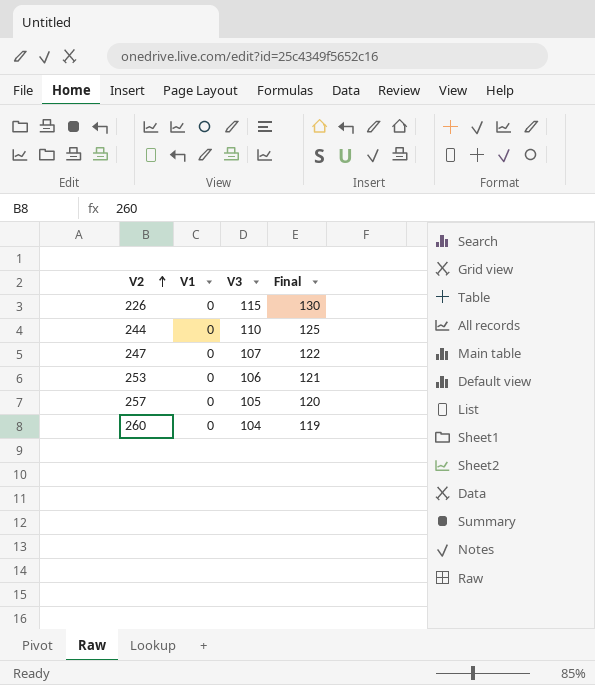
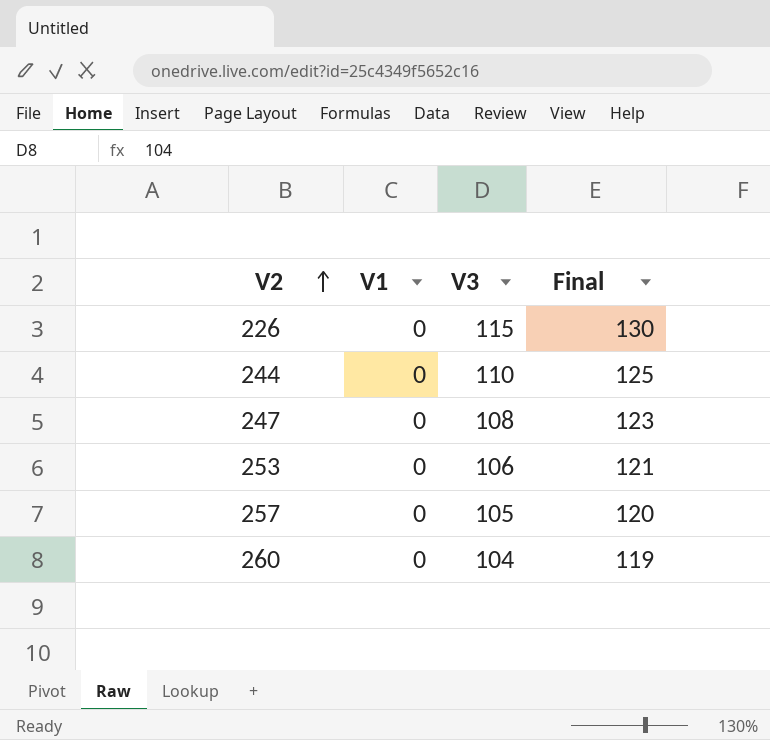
247 | V3: 107 -> 108
247 | Final: 122 -> 123

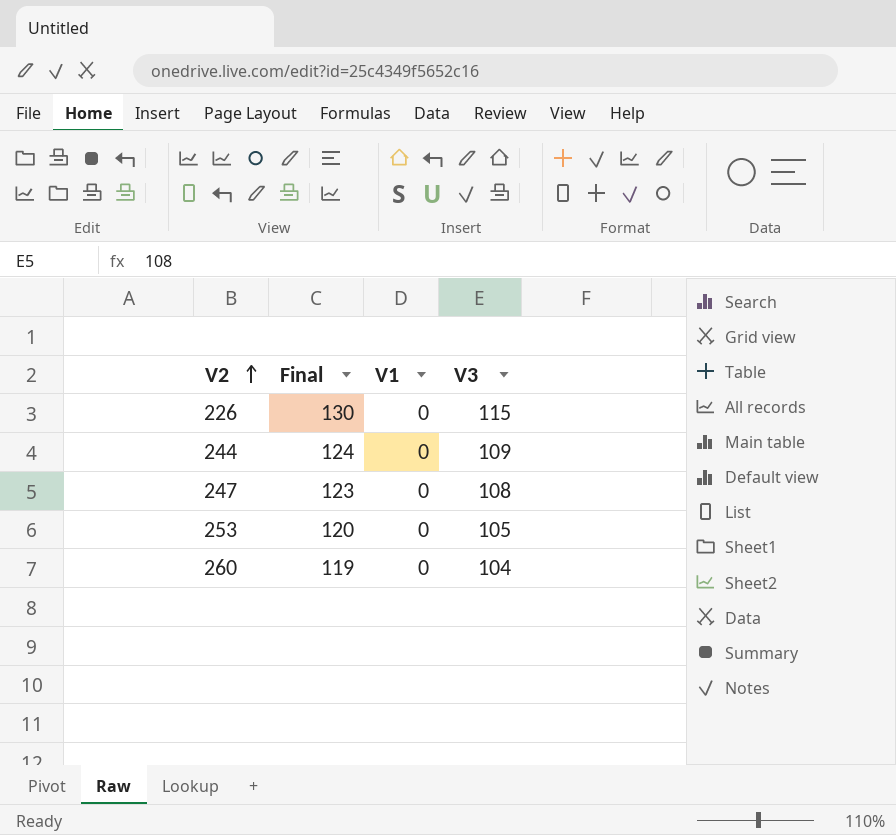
column Final | position: 4 -> 2
row 257: 0 | 105 | 120 -> none
244 | Final: 125 -> 124
244 | V3: 110 -> 109
253 | Final: 121 -> 120
253 | V3: 106 -> 105

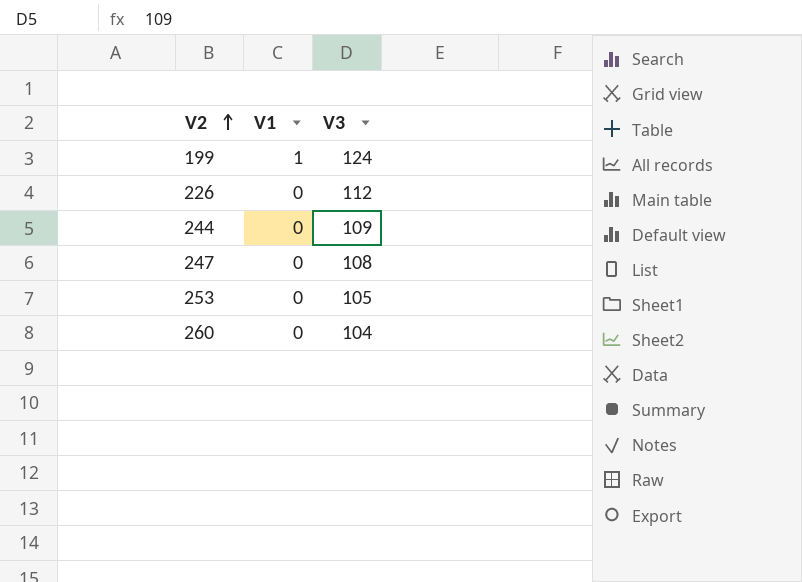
column Final | formula: [V3] + 15 -> none
row 199: none -> 1 | 124
226 | V3: 115 -> 112

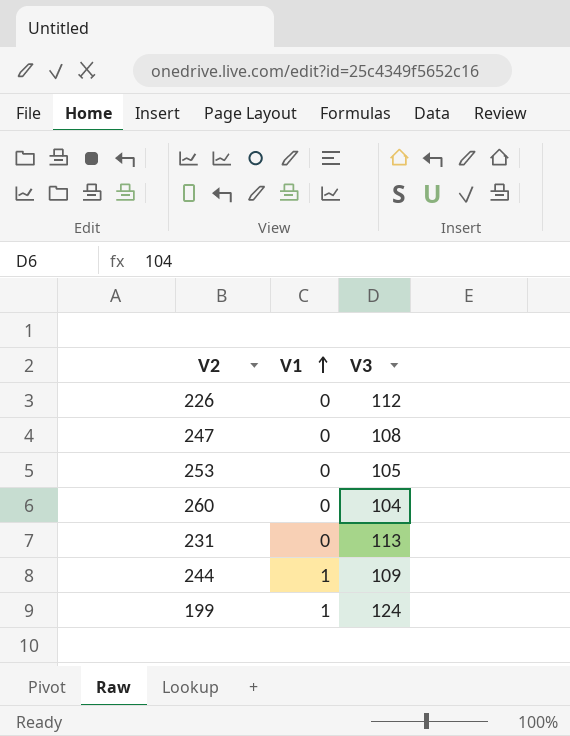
row order: V2 ascending -> V1 ascending
row 231: none -> 0 | 113
244 | V1: 0 -> 1

